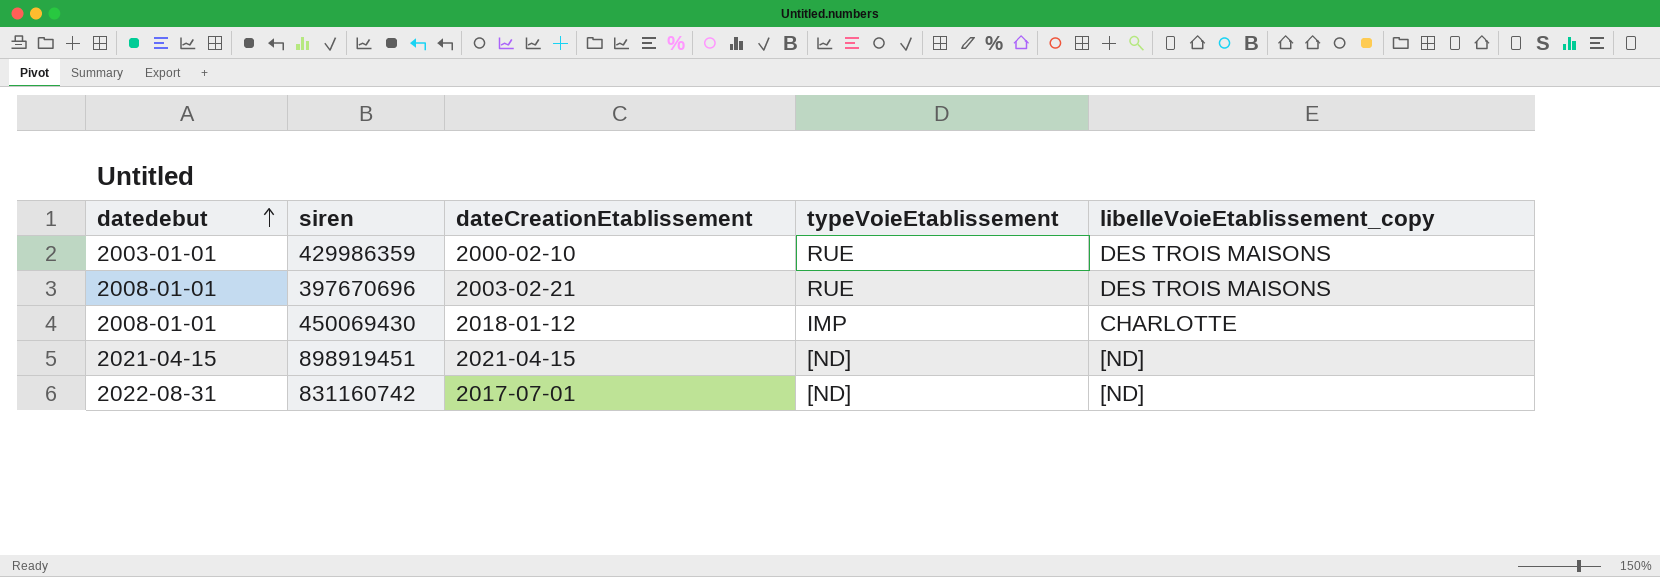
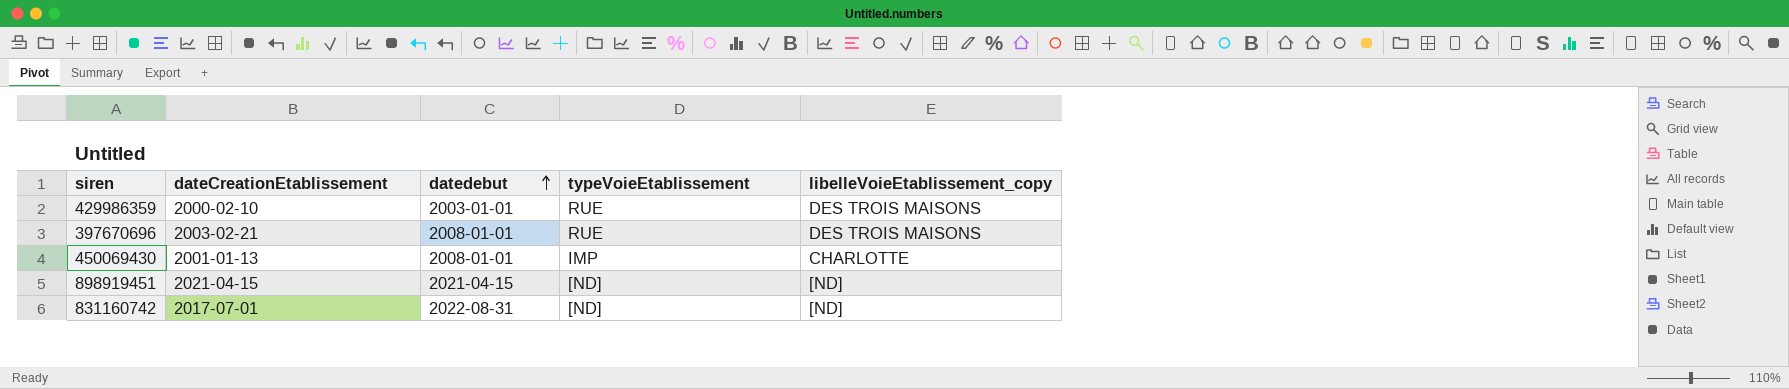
column datedebut | position: 1 -> 3
450069430 | dateCreationEtablissement: 2018-01-12 -> 2001-01-13

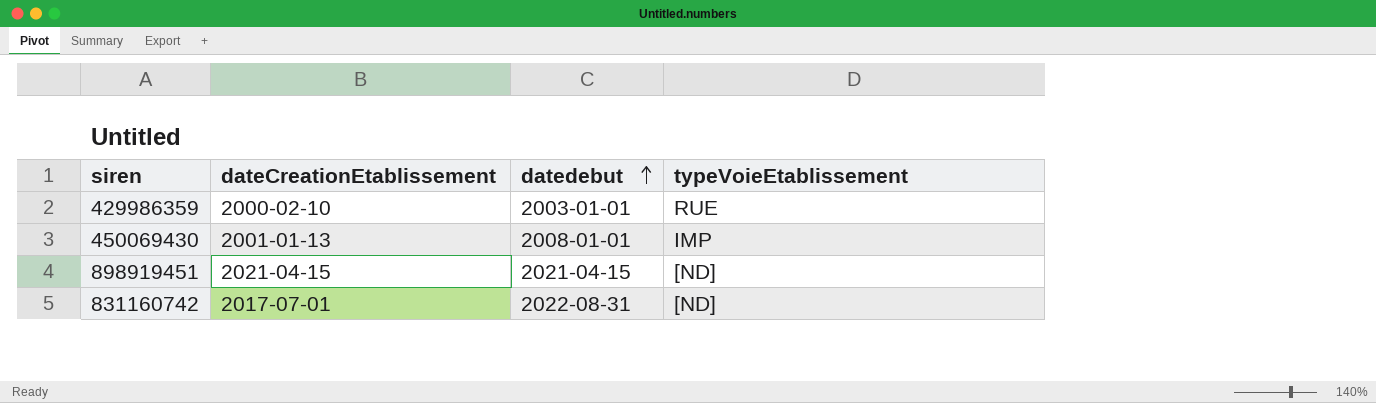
column libelleVoieEtablissement_copy | position: 5 -> none
row 397670696: 2003-02-21 | 2008-01-01 | RUE | DES TROIS MAISONS -> none

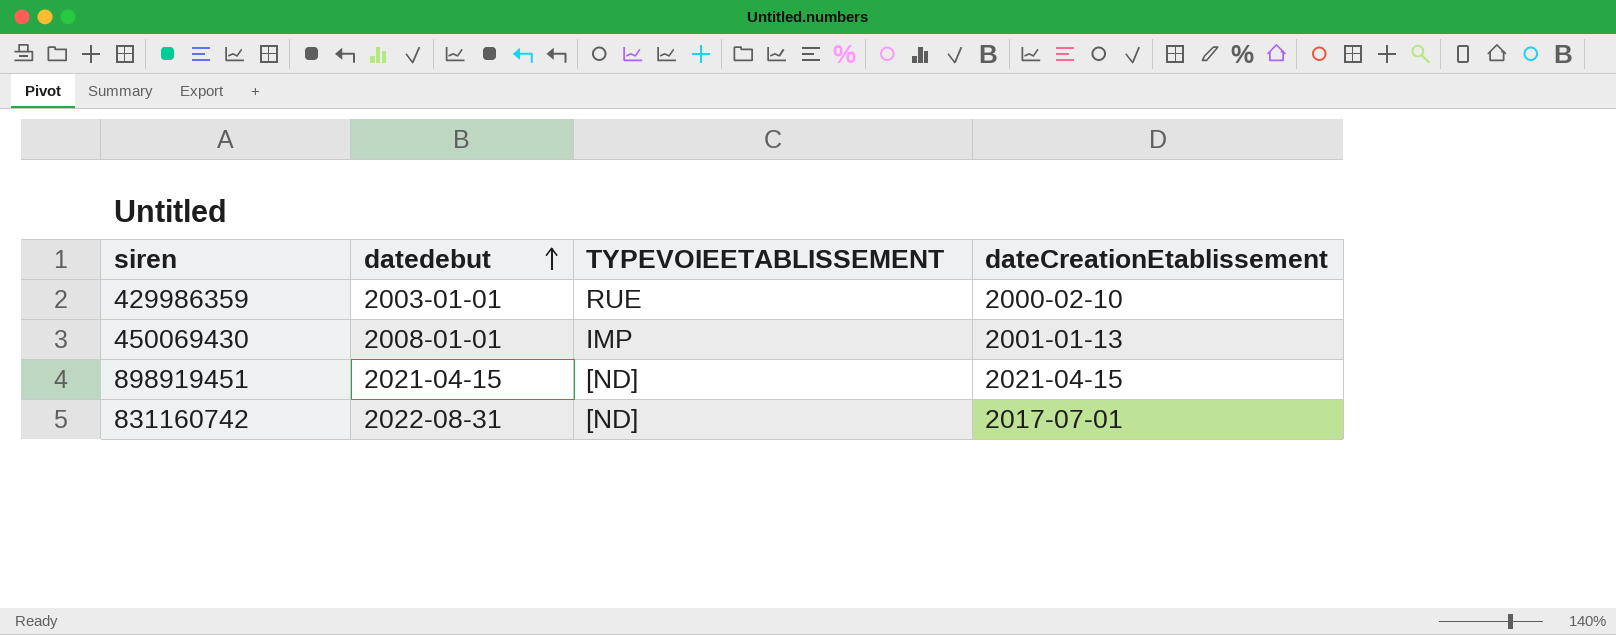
column name: typeVoieEtablissement -> TYPEVOIEETABLISSEMENT
column dateCreationEtablissement | position: 2 -> 4

